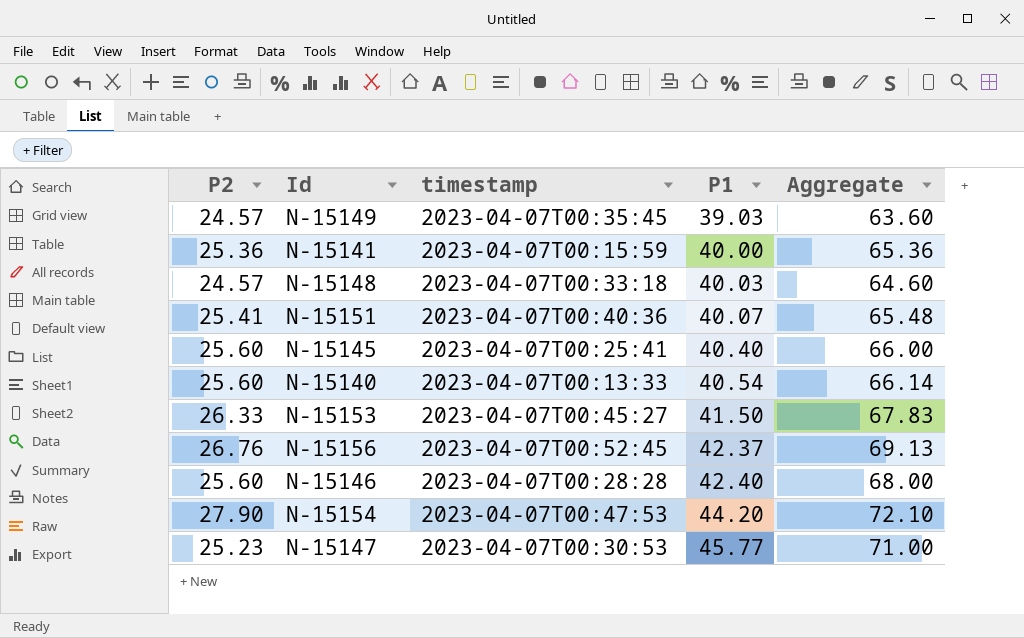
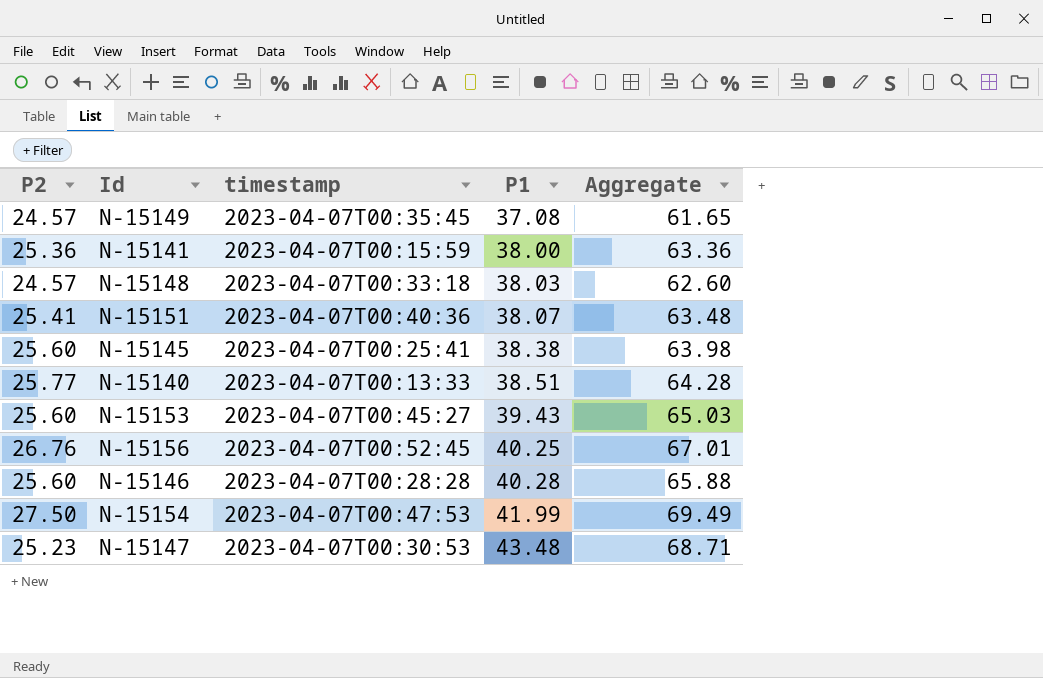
N-15149 | P1: 39.03 -> 37.08
N-15149 | Aggregate: 63.60 -> 61.65
N-15141 | P1: 40.00 -> 38.00
N-15141 | Aggregate: 65.36 -> 63.36
N-15148 | P1: 40.03 -> 38.03
N-15148 | Aggregate: 64.60 -> 62.60
N-15151 | P1: 40.07 -> 38.07
N-15151 | Aggregate: 65.48 -> 63.48
N-15145 | P1: 40.40 -> 38.38
N-15145 | Aggregate: 66.00 -> 63.98
N-15140 | P2: 25.60 -> 25.77
N-15140 | P1: 40.54 -> 38.51
N-15140 | Aggregate: 66.14 -> 64.28
N-15153 | P2: 26.33 -> 25.60
N-15153 | P1: 41.50 -> 39.43
N-15153 | Aggregate: 67.83 -> 65.03
N-15156 | P1: 42.37 -> 40.25
N-15156 | Aggregate: 69.13 -> 67.01
N-15146 | P1: 42.40 -> 40.28
N-15146 | Aggregate: 68.00 -> 65.88
N-15154 | P2: 27.90 -> 27.50
N-15154 | P1: 44.20 -> 41.99
N-15154 | Aggregate: 72.10 -> 69.49
N-15147 | P1: 45.77 -> 43.48
N-15147 | Aggregate: 71.00 -> 68.71

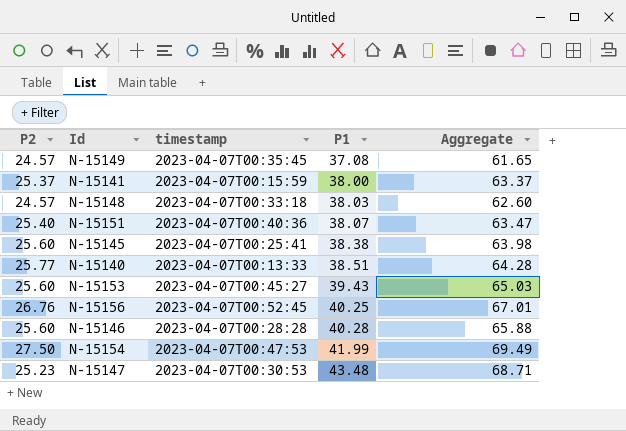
N-15141 | P2: 25.36 -> 25.37
N-15141 | Aggregate: 63.36 -> 63.37
N-15151 | P2: 25.41 -> 25.40
N-15151 | Aggregate: 63.48 -> 63.47

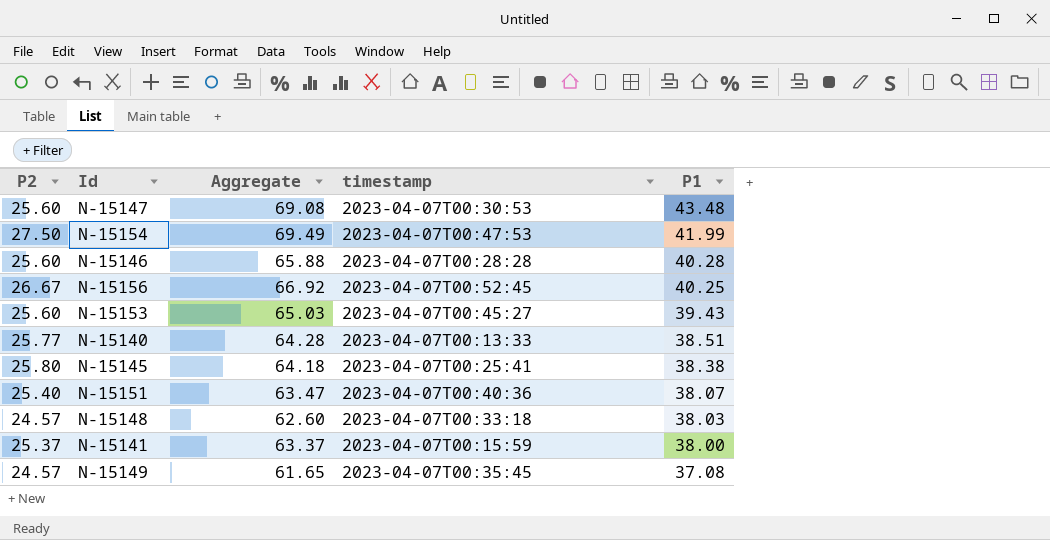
row order: P1 ascending -> P1 descending
column Aggregate | position: 5 -> 3
N-15147 | P2: 25.23 -> 25.60
N-15147 | Aggregate: 68.71 -> 69.08
N-15156 | P2: 26.76 -> 26.67
N-15156 | Aggregate: 67.01 -> 66.92
N-15145 | P2: 25.60 -> 25.80
N-15145 | Aggregate: 63.98 -> 64.18

